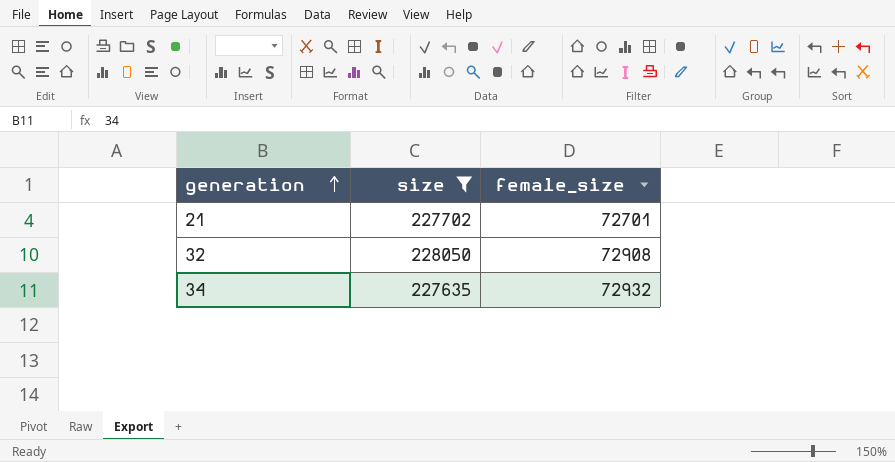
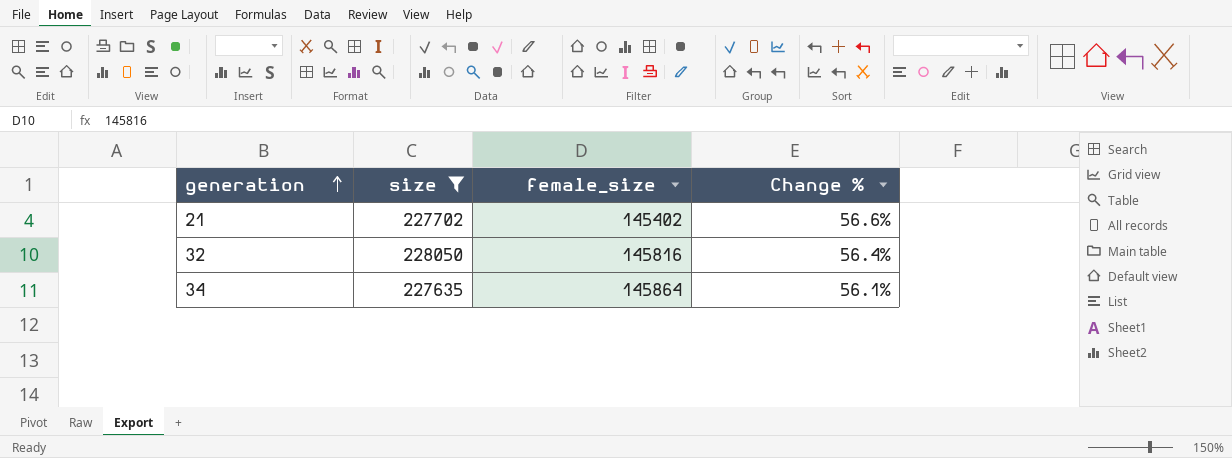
column Change % | formula: none -> ([size] - [female_size]) / [female_size]
21 | female_size: 72701 -> 145402
32 | female_size: 72908 -> 145816
34 | female_size: 72932 -> 145864

